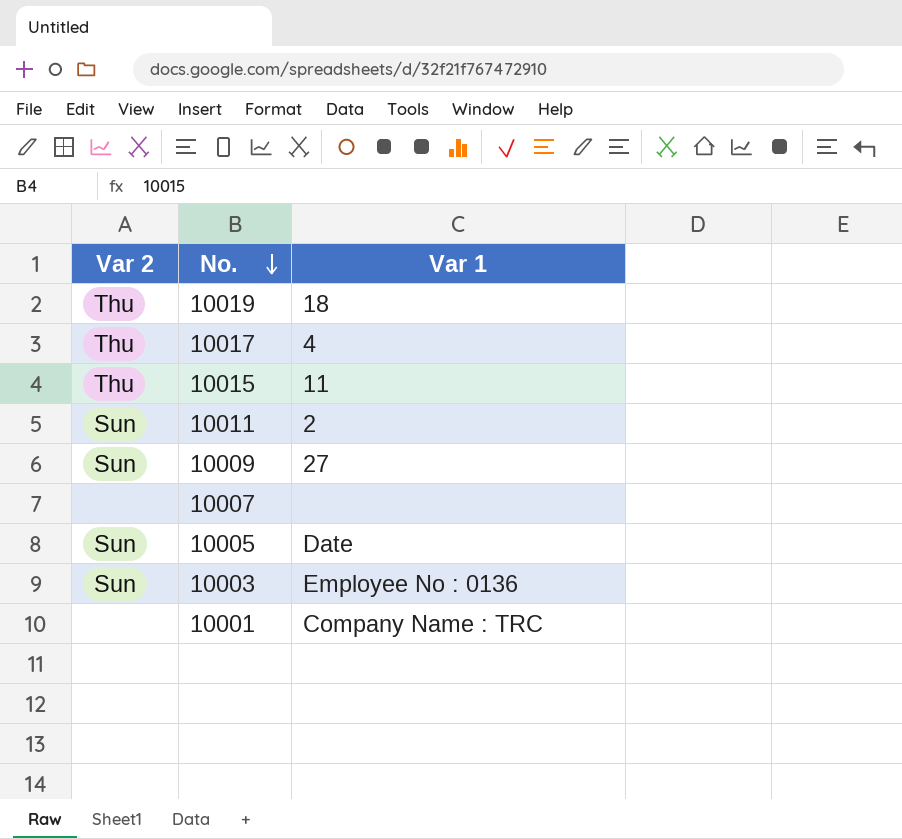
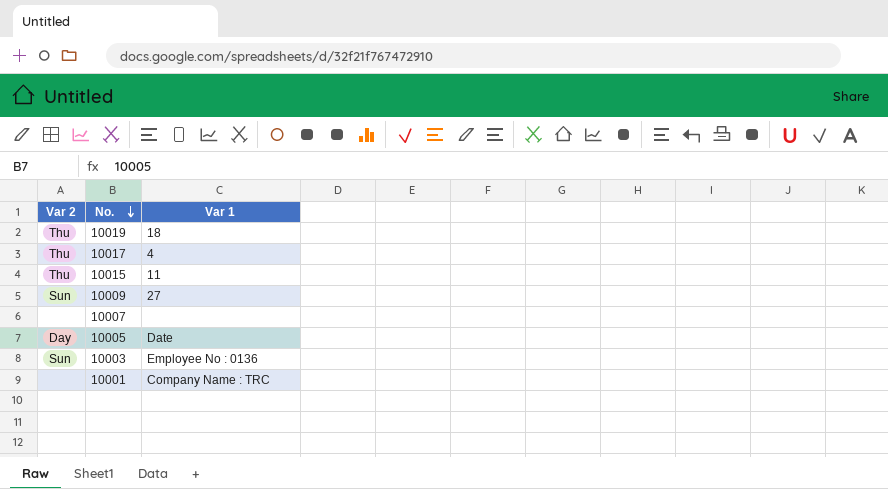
row 10011: Sun | 2 -> none
10005 | Var 2: Sun -> Day

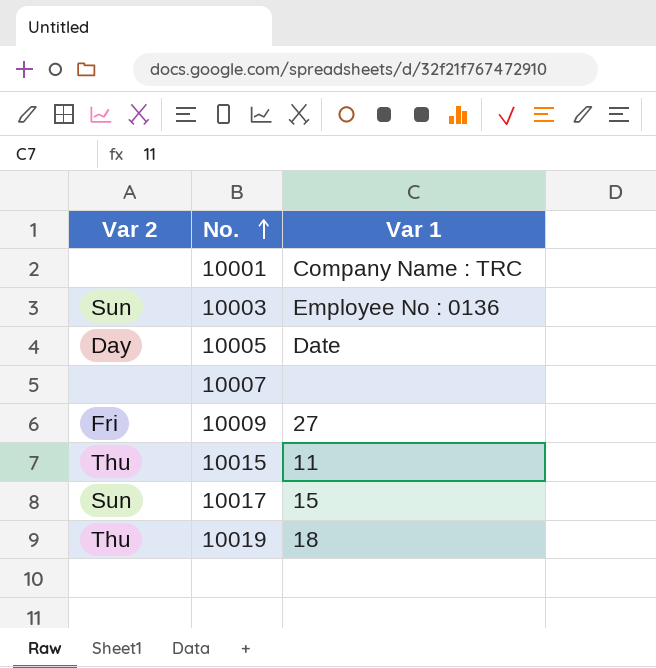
row order: No. descending -> No. ascending
10009 | Var 2: Sun -> Fri
10017 | Var 2: Thu -> Sun
10017 | Var 1: 4 -> 15

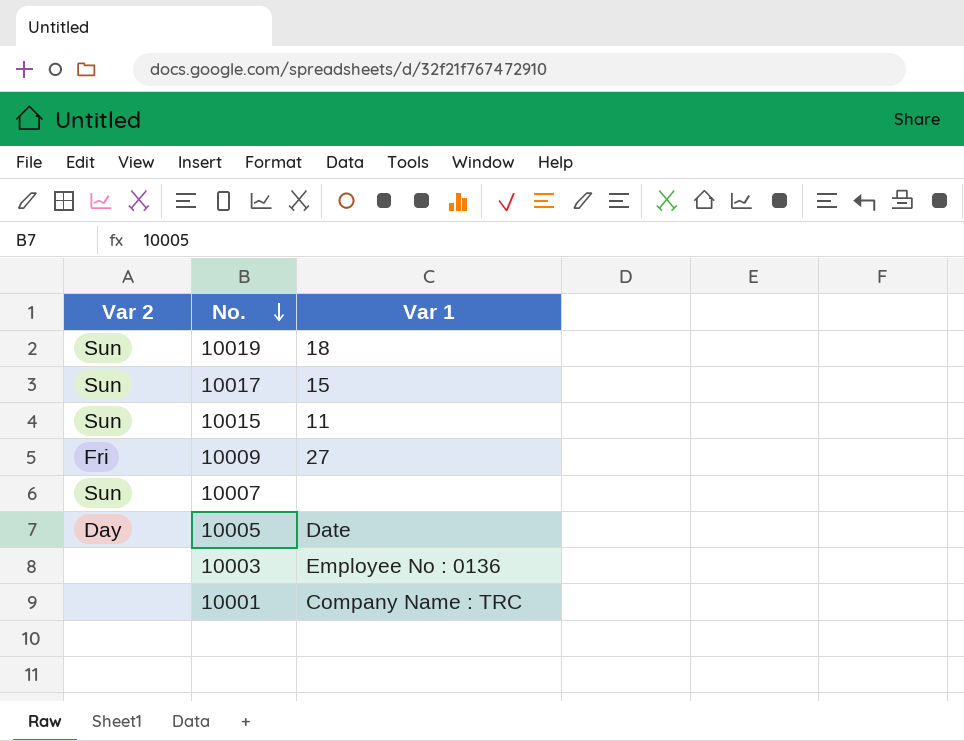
row order: No. ascending -> No. descending
10019 | Var 2: Thu -> Sun
10015 | Var 2: Thu -> Sun
10007 | Var 2: none -> Sun
10003 | Var 2: Sun -> none

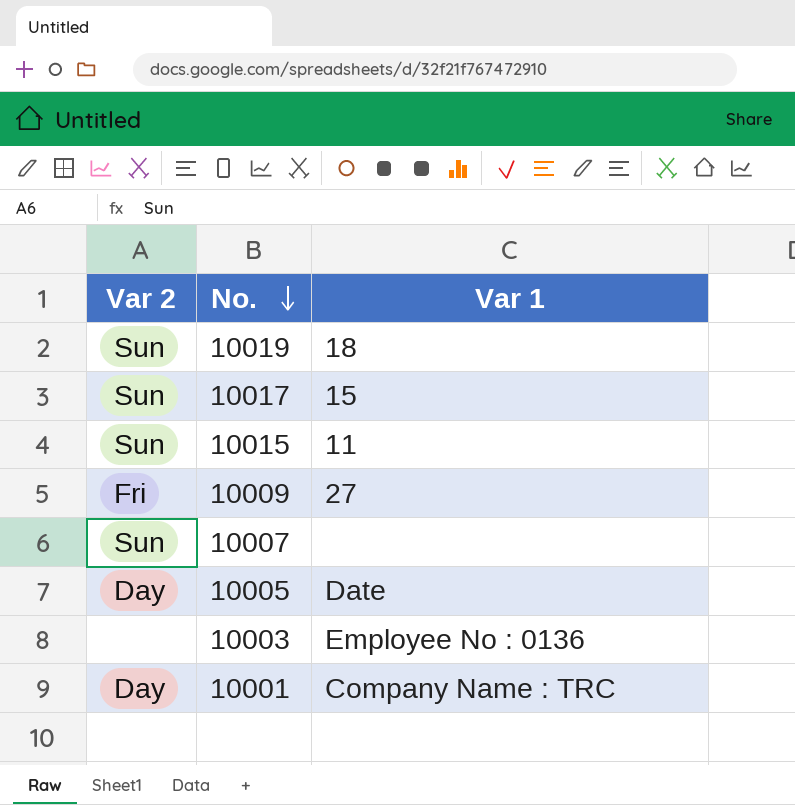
10001 | Var 2: none -> Day

